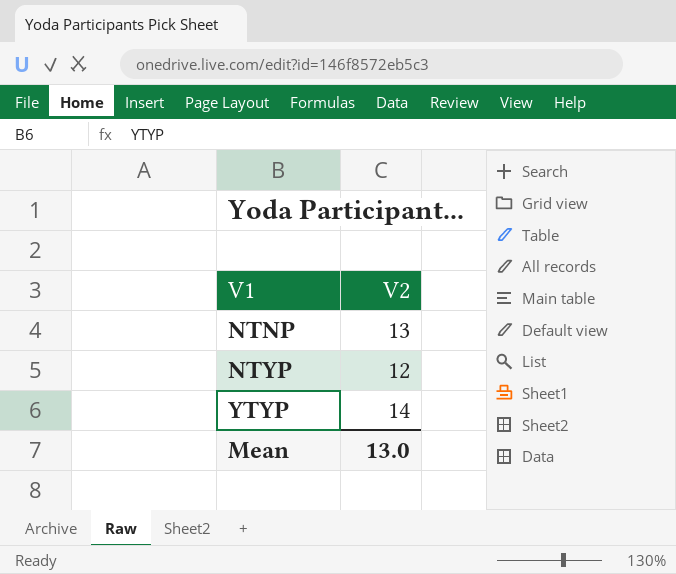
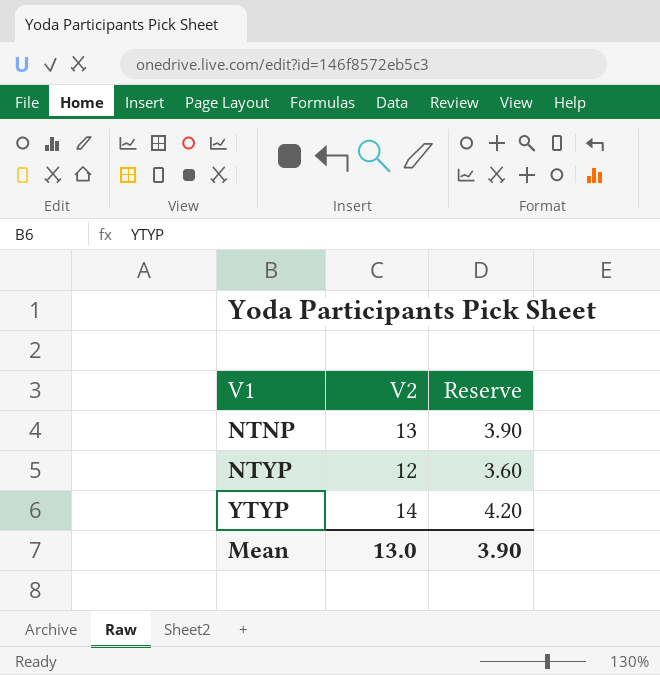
column Reserve | formula: none -> [V2] * 0.3

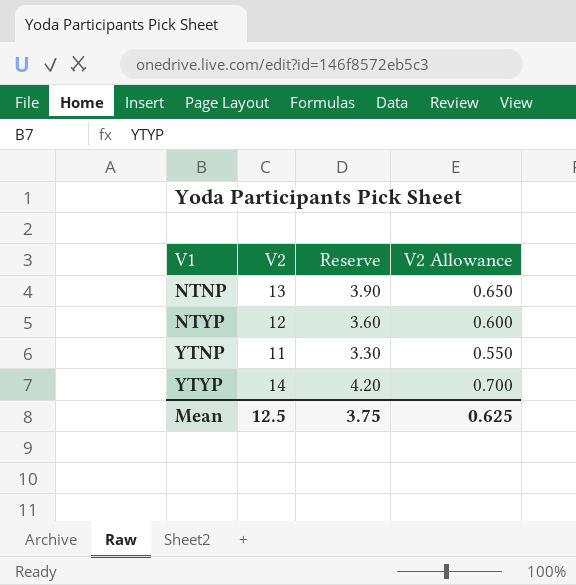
column V2 Allowance | formula: none -> [V2] * 0.05
row YTNP: none -> 11 | 3.30 | 0.550
Mean | V2: 13.0 -> 12.5
Mean | Reserve: 3.90 -> 3.75

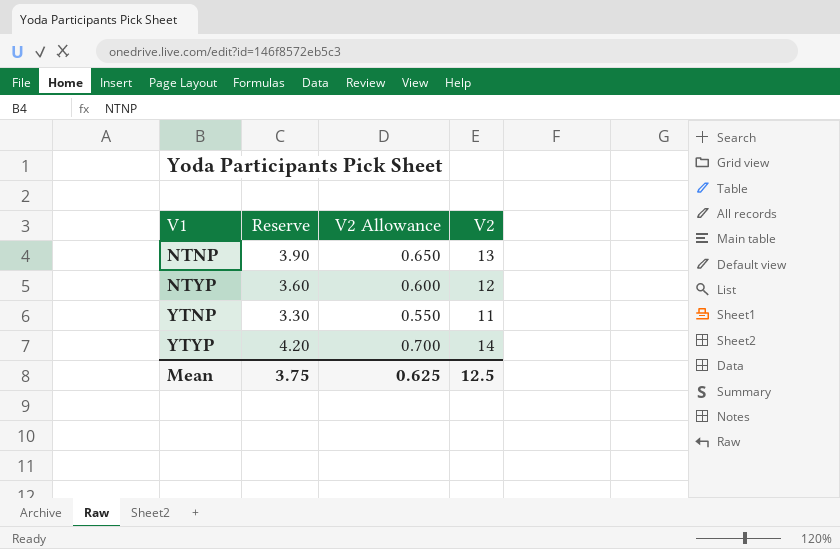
column V2 | position: 2 -> 4

